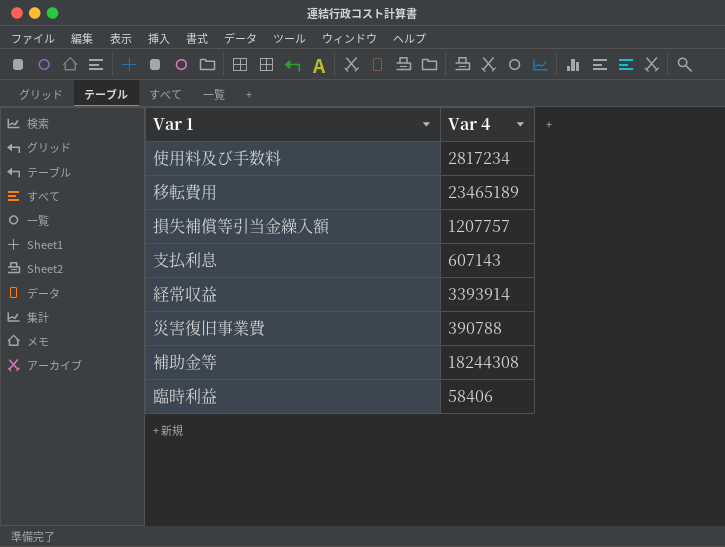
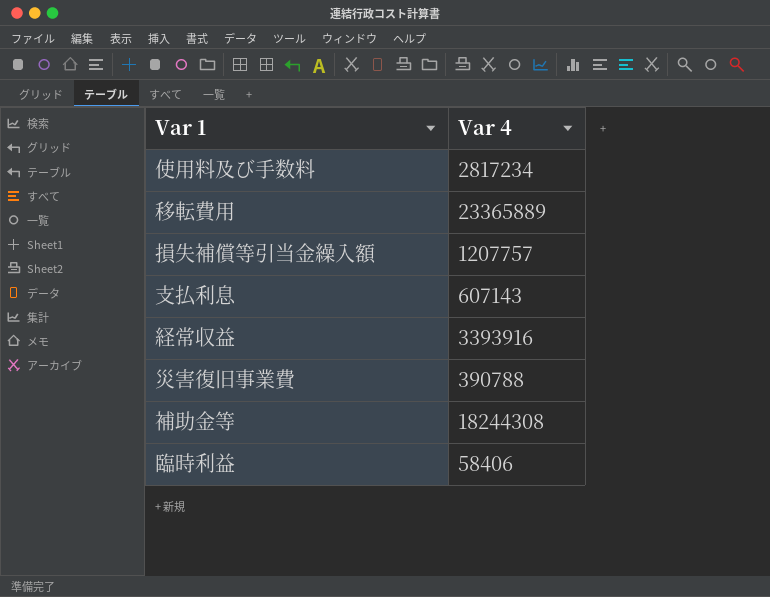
移転費用 | Var 4: 23465189 -> 23365889
経常収益 | Var 4: 3393914 -> 3393916

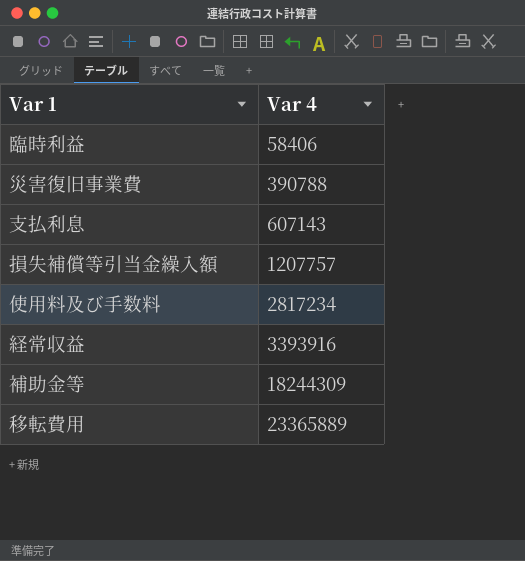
row order: none -> Var 4 ascending
補助金等 | Var 4: 18244308 -> 18244309

